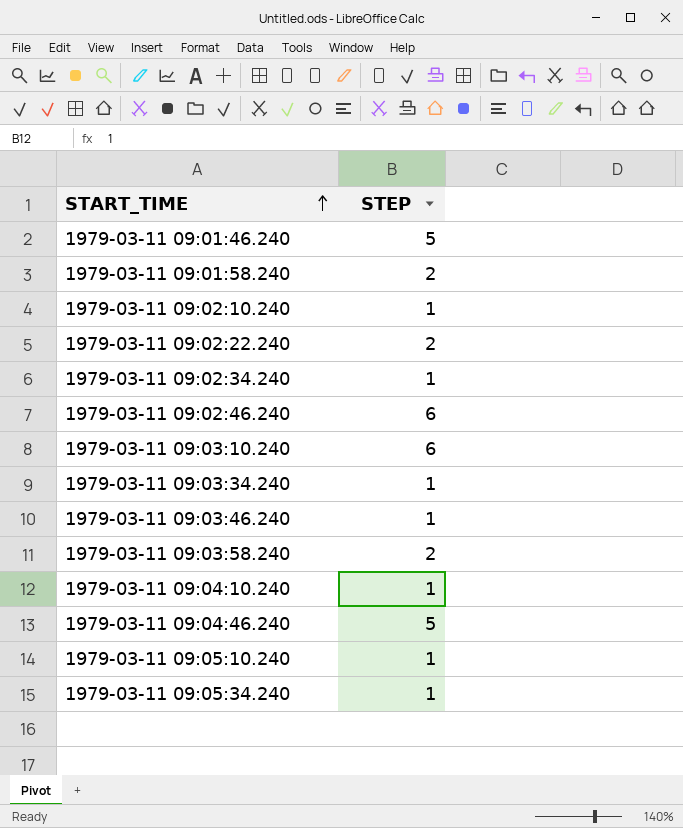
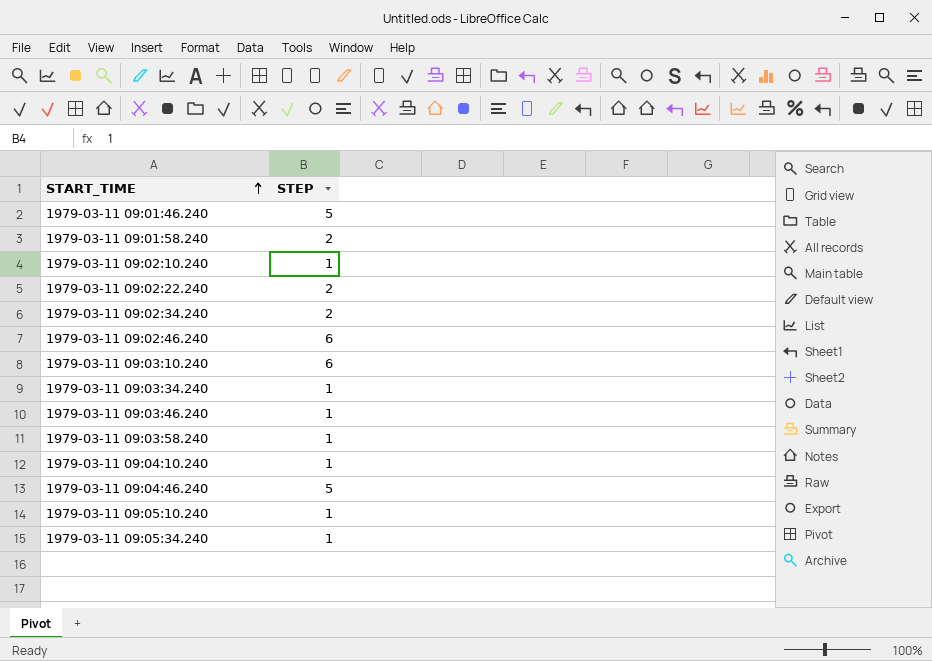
1979-03-11 09:02:34.240 | STEP: 1 -> 2
1979-03-11 09:03:58.240 | STEP: 2 -> 1

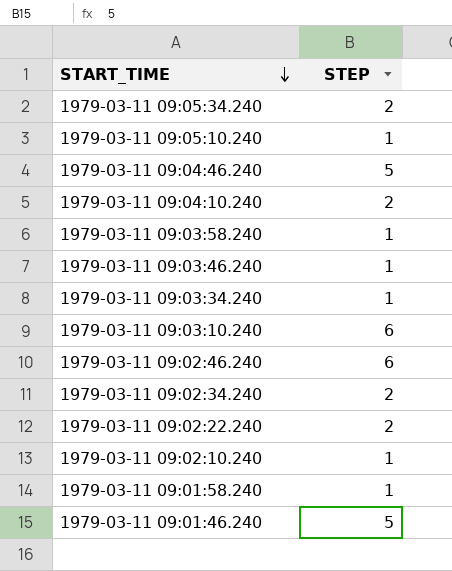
row order: START_TIME ascending -> START_TIME descending
1979-03-11 09:05:34.240 | STEP: 1 -> 2
1979-03-11 09:04:10.240 | STEP: 1 -> 2
1979-03-11 09:01:58.240 | STEP: 2 -> 1

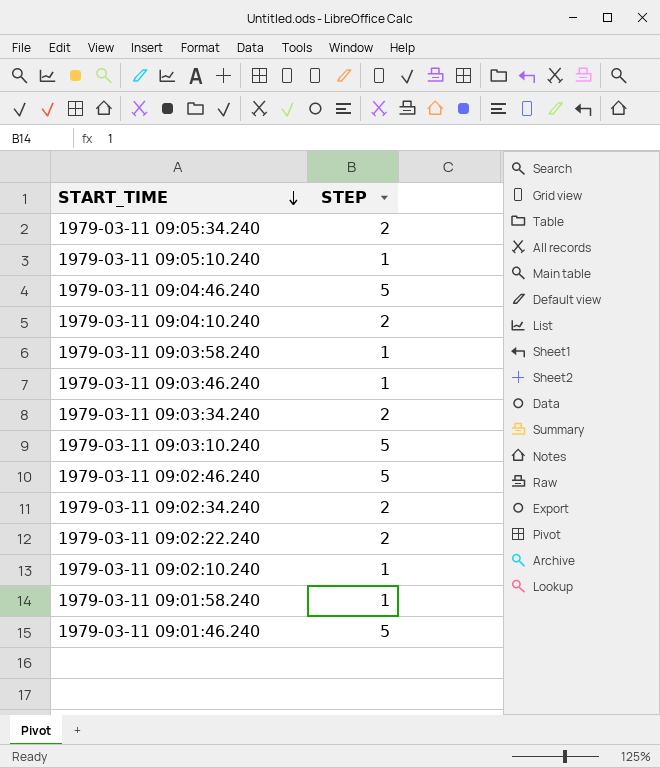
1979-03-11 09:03:34.240 | STEP: 1 -> 2
1979-03-11 09:03:10.240 | STEP: 6 -> 5
1979-03-11 09:02:46.240 | STEP: 6 -> 5

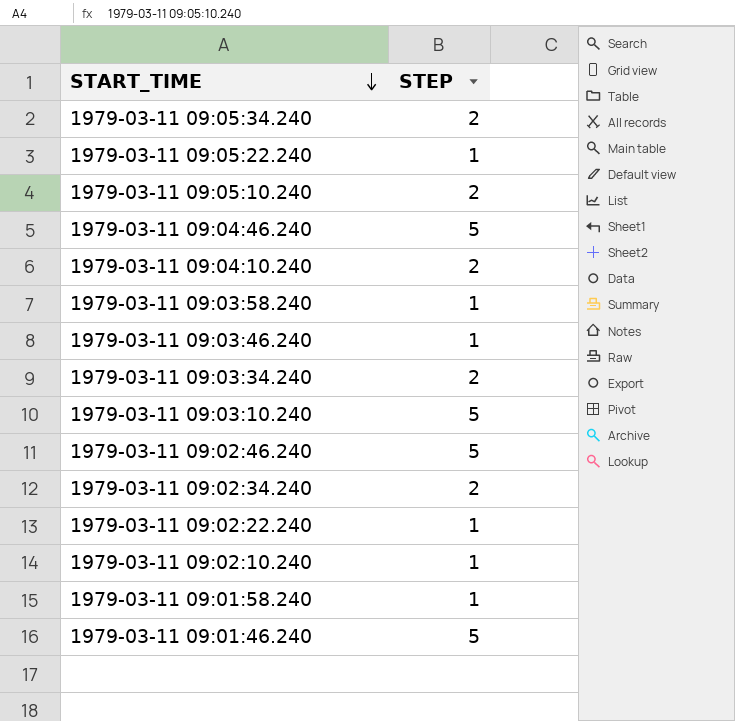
row 1979-03-11 09:05:22.240: none -> 1
1979-03-11 09:05:10.240 | STEP: 1 -> 2
1979-03-11 09:02:22.240 | STEP: 2 -> 1

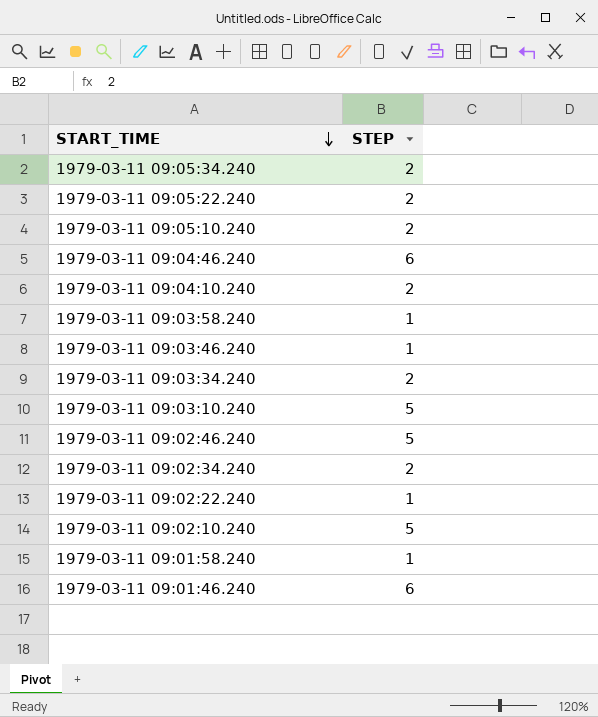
1979-03-11 09:05:22.240 | STEP: 1 -> 2
1979-03-11 09:04:46.240 | STEP: 5 -> 6
1979-03-11 09:02:10.240 | STEP: 1 -> 5
1979-03-11 09:01:46.240 | STEP: 5 -> 6

